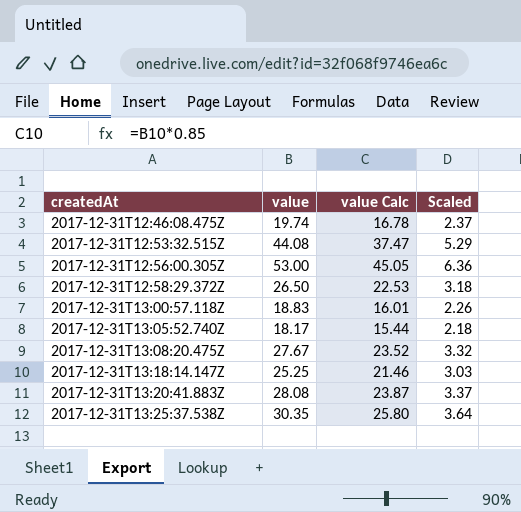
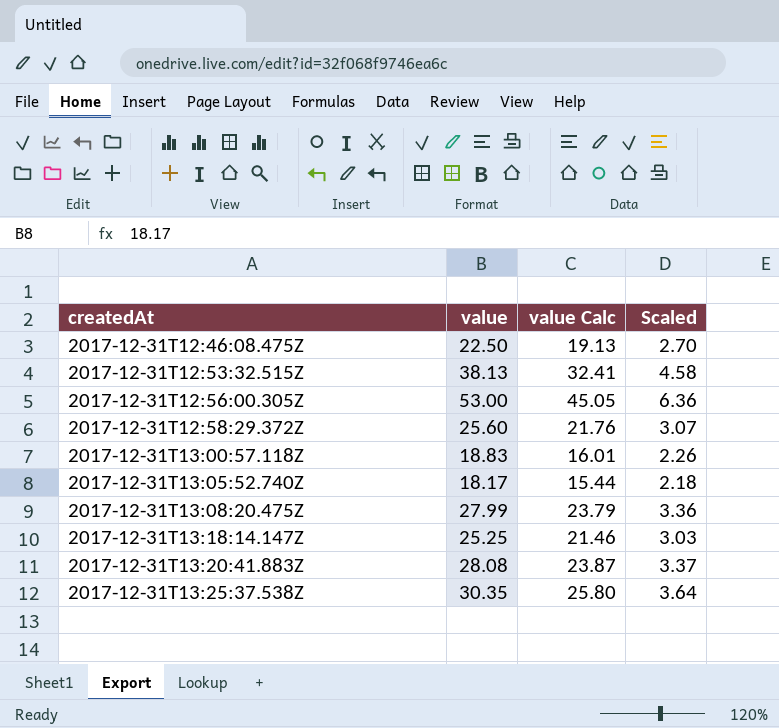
2017-12-31T12:46:08.475Z | value: 19.74 -> 22.50
2017-12-31T12:46:08.475Z | value Calc: 16.78 -> 19.13
2017-12-31T12:46:08.475Z | Scaled: 2.37 -> 2.70
2017-12-31T12:53:32.515Z | value: 44.08 -> 38.13
2017-12-31T12:53:32.515Z | value Calc: 37.47 -> 32.41
2017-12-31T12:53:32.515Z | Scaled: 5.29 -> 4.58
2017-12-31T12:58:29.372Z | value: 26.50 -> 25.60
2017-12-31T12:58:29.372Z | value Calc: 22.53 -> 21.76
2017-12-31T12:58:29.372Z | Scaled: 3.18 -> 3.07
2017-12-31T13:08:20.475Z | value: 27.67 -> 27.99
2017-12-31T13:08:20.475Z | value Calc: 23.52 -> 23.79
2017-12-31T13:08:20.475Z | Scaled: 3.32 -> 3.36

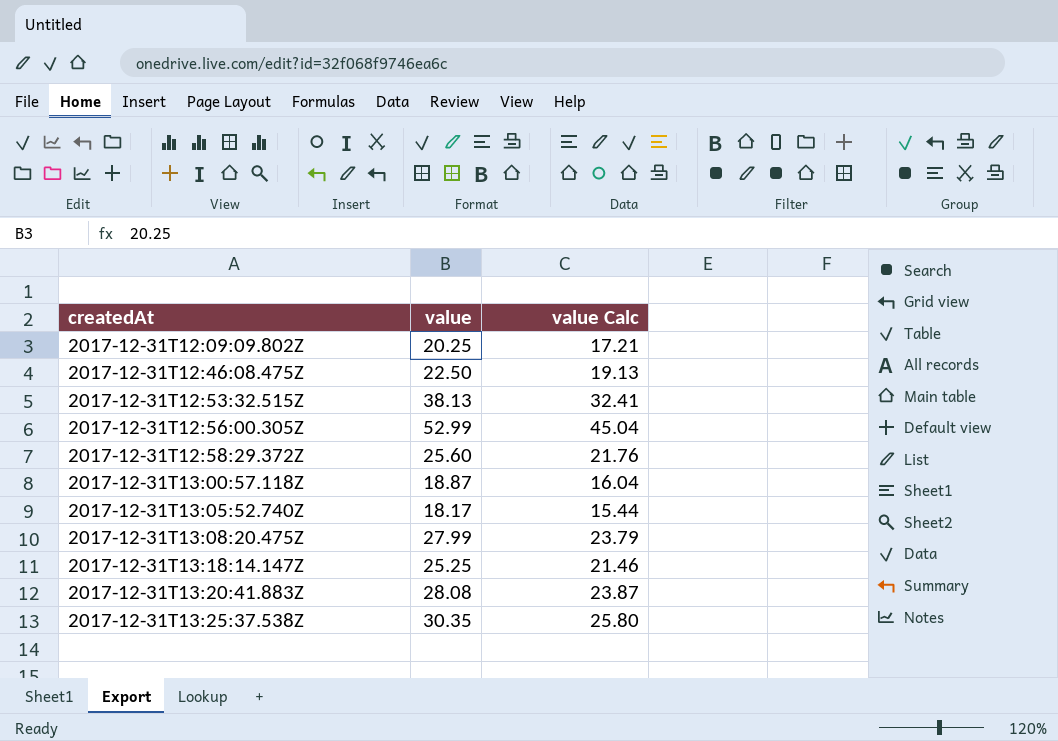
column Scaled | formula: [value] * 0.12 -> none
row 2017-12-31T12:09:09.802Z: none -> 20.25 | 17.21
2017-12-31T12:56:00.305Z | value: 53.00 -> 52.99
2017-12-31T12:56:00.305Z | value Calc: 45.05 -> 45.04
2017-12-31T13:00:57.118Z | value: 18.83 -> 18.87
2017-12-31T13:00:57.118Z | value Calc: 16.01 -> 16.04

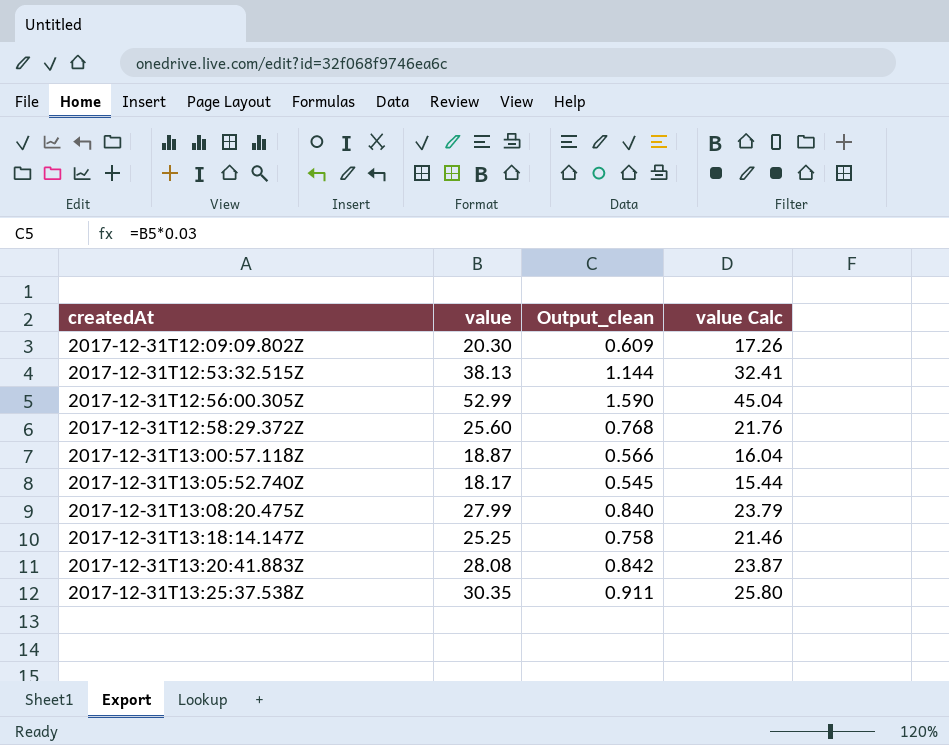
column Output_clean | formula: none -> [value] * 0.03
row 2017-12-31T12:46:08.475Z: 22.50 | 19.13 -> none
2017-12-31T12:09:09.802Z | value: 20.25 -> 20.30
2017-12-31T12:09:09.802Z | value Calc: 17.21 -> 17.26

